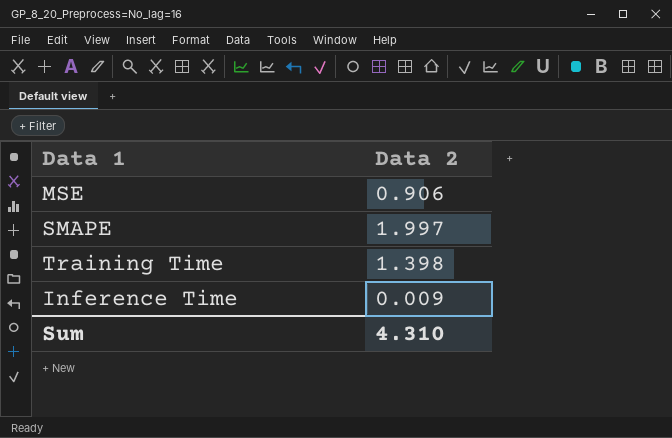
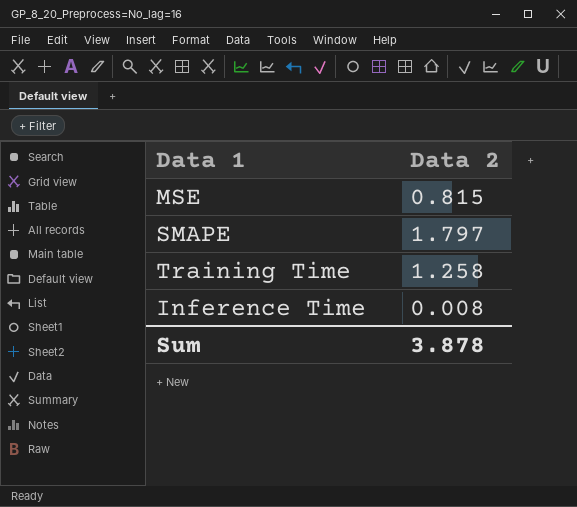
MSE | Data 2: 0.906 -> 0.815
SMAPE | Data 2: 1.997 -> 1.797
Training Time | Data 2: 1.398 -> 1.258
Inference Time | Data 2: 0.009 -> 0.008
Sum | Data 2: 4.310 -> 3.878

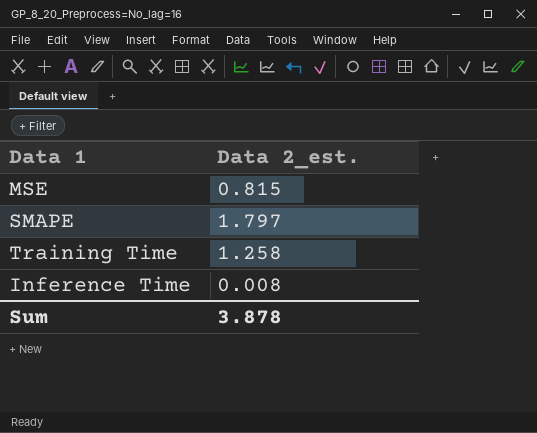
column name: Data 2 -> Data 2_est.

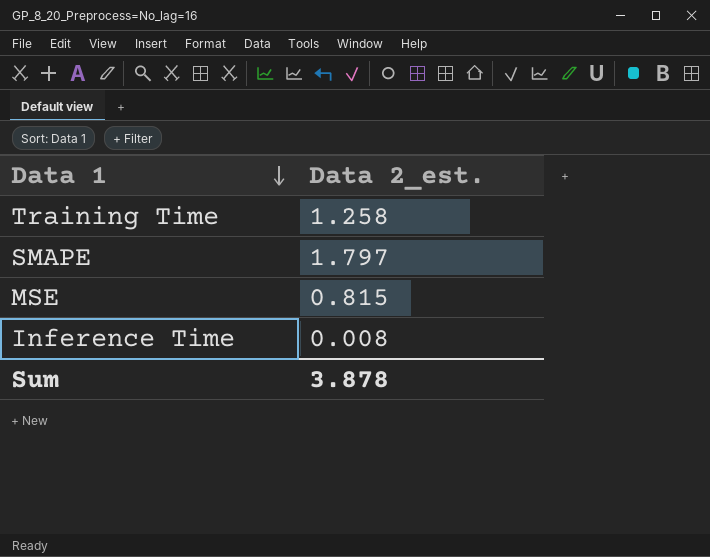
row order: none -> Data 1 descending

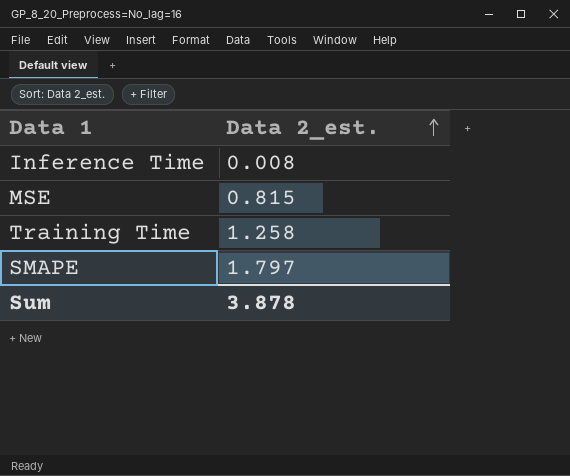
row order: Data 1 descending -> Data 2_est. ascending

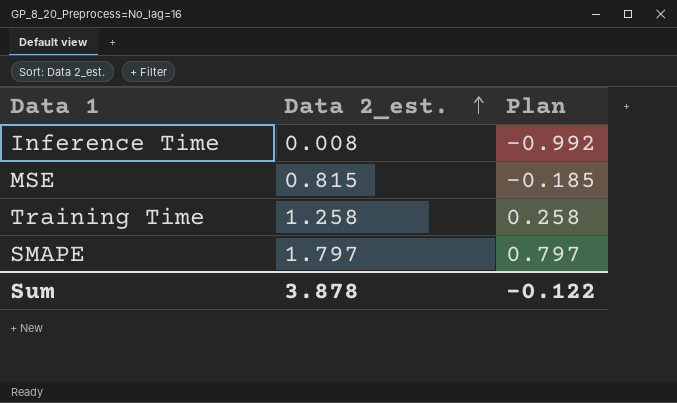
column Plan | formula: none -> [Data 2_est.] - 1

